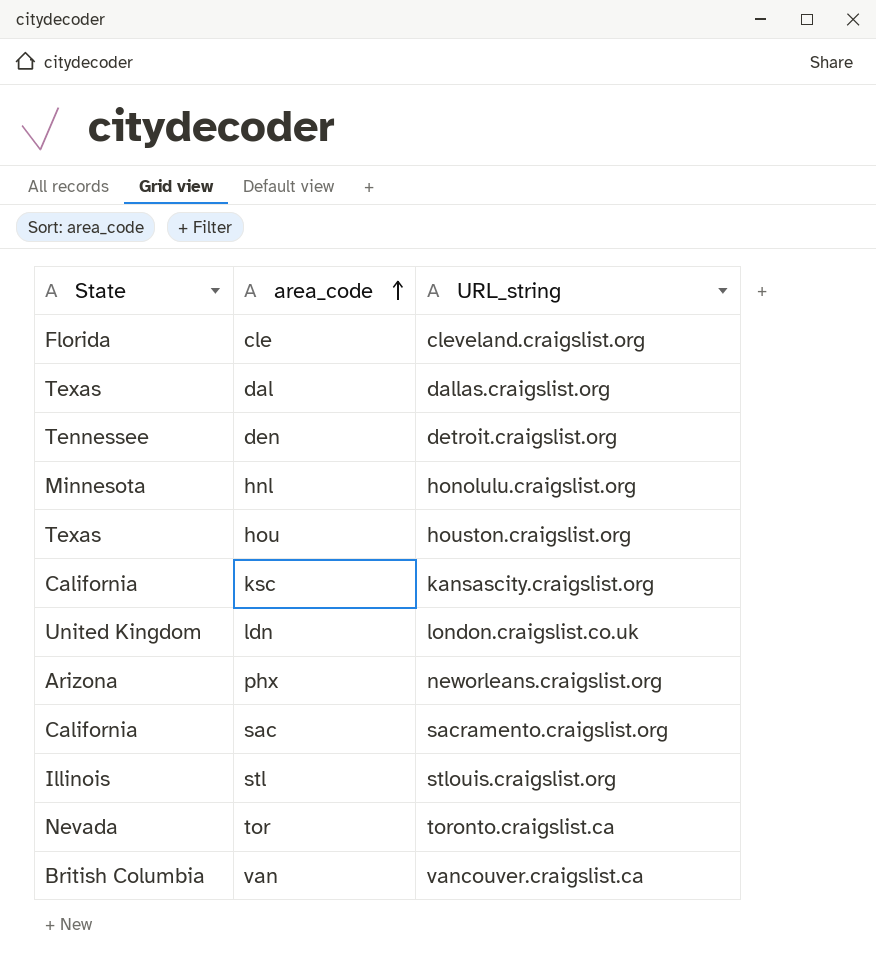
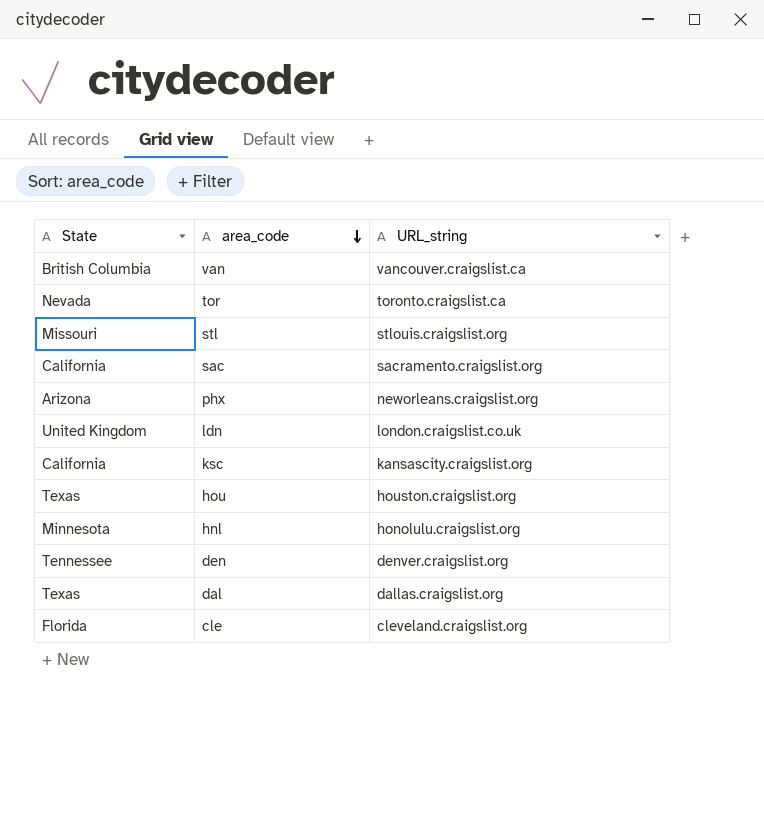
row order: area_code ascending -> area_code descending
stl | State: Illinois -> Missouri
den | URL_string: detroit.craigslist.org -> denver.craigslist.org

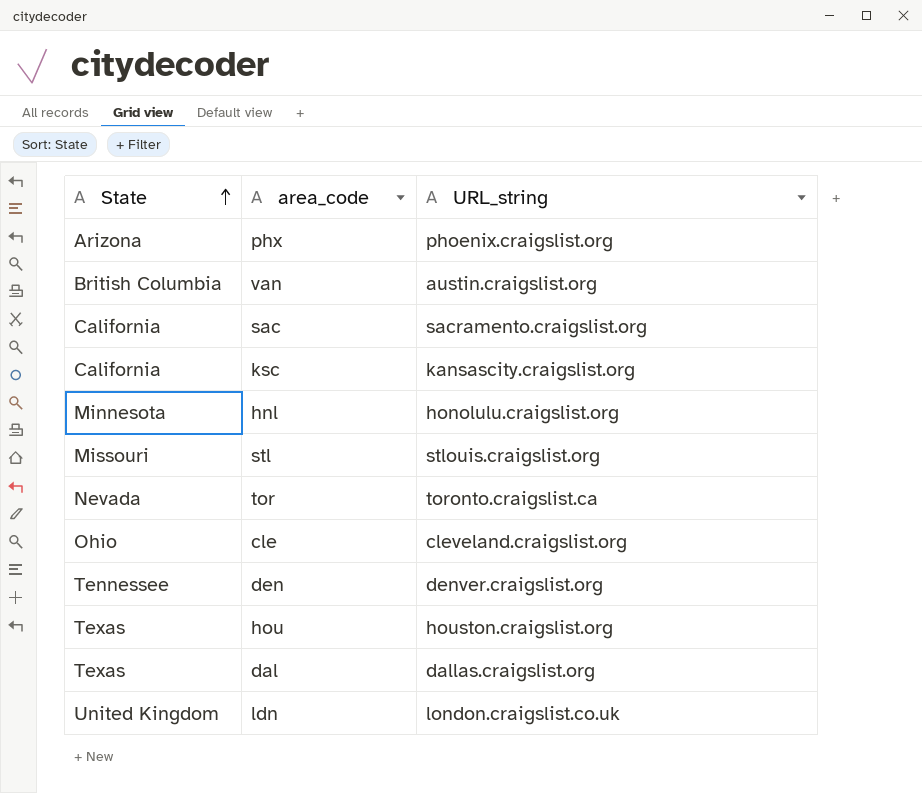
row order: area_code descending -> State ascending
phx | URL_string: neworleans.craigslist.org -> phoenix.craigslist.org
van | URL_string: vancouver.craigslist.ca -> austin.craigslist.org
cle | State: Florida -> Ohio

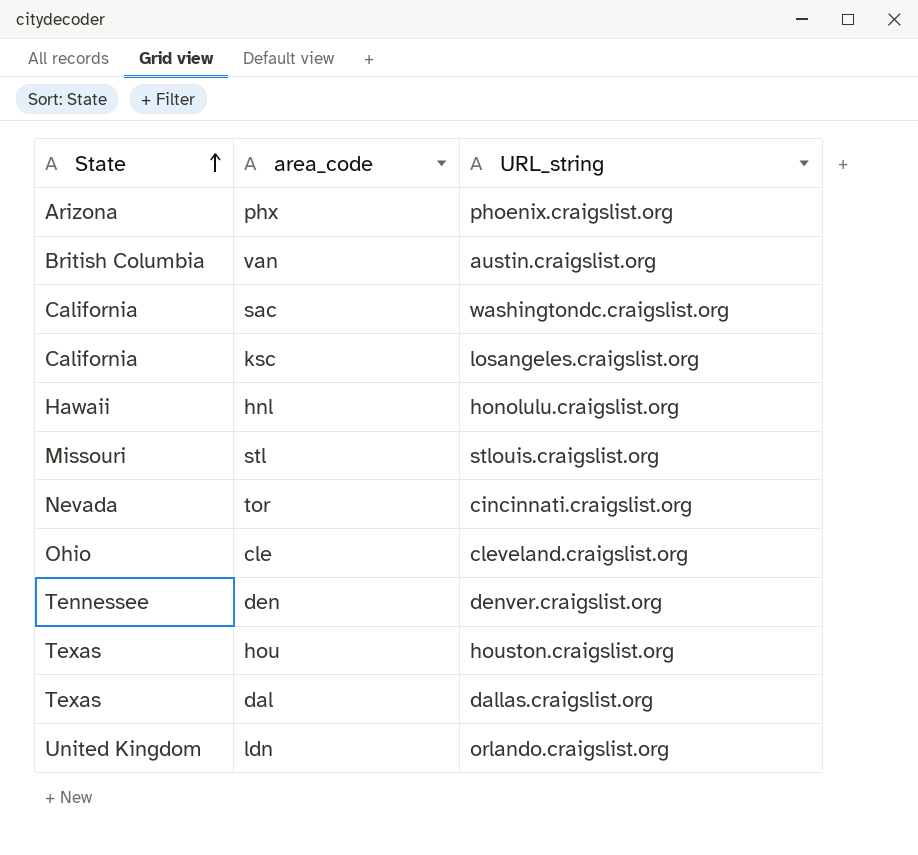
sac | URL_string: sacramento.craigslist.org -> washingtondc.craigslist.org
ksc | URL_string: kansascity.craigslist.org -> losangeles.craigslist.org
hnl | State: Minnesota -> Hawaii
tor | URL_string: toronto.craigslist.ca -> cincinnati.craigslist.org
ldn | URL_string: london.craigslist.co.uk -> orlando.craigslist.org

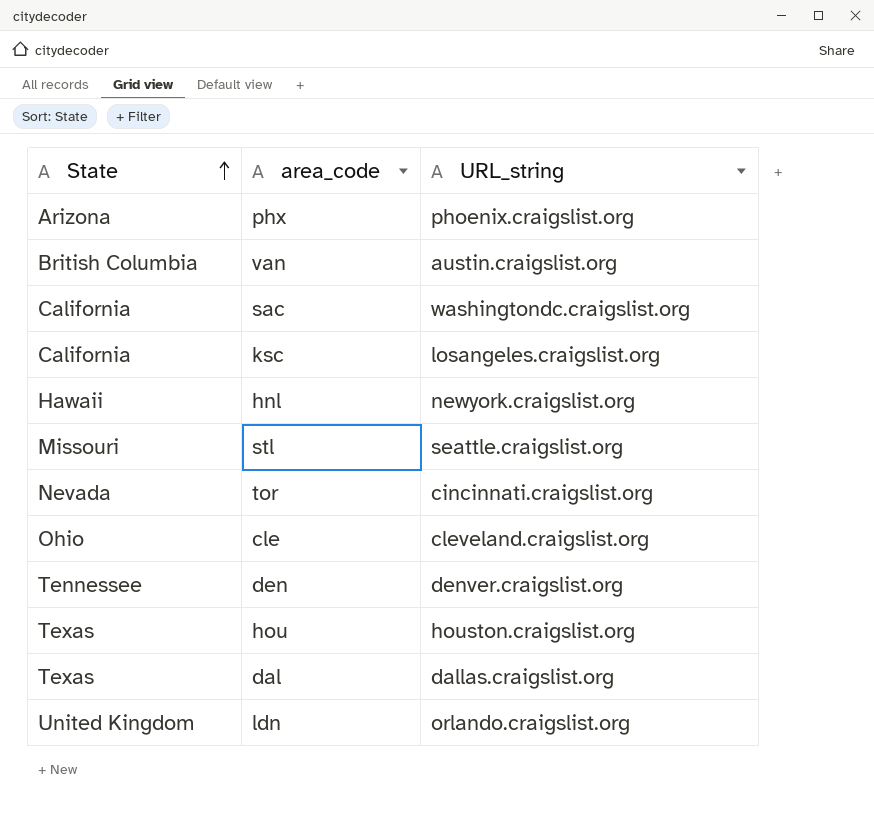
hnl | URL_string: honolulu.craigslist.org -> newyork.craigslist.org
stl | URL_string: stlouis.craigslist.org -> seattle.craigslist.org

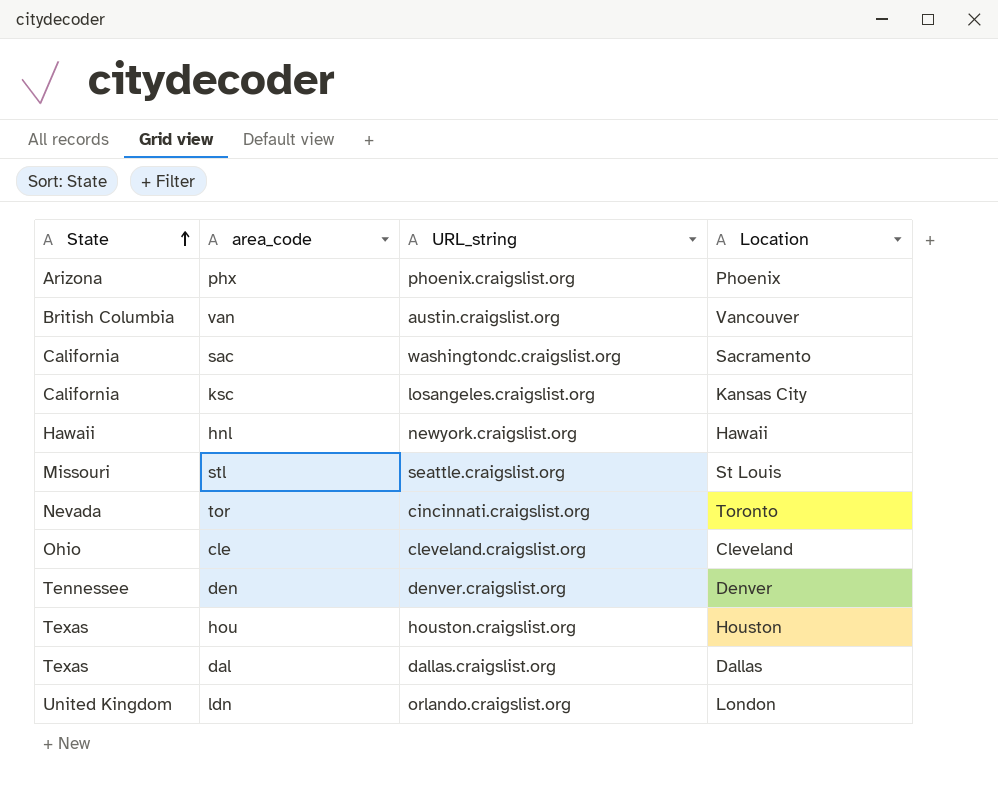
column Location | position: none -> 4

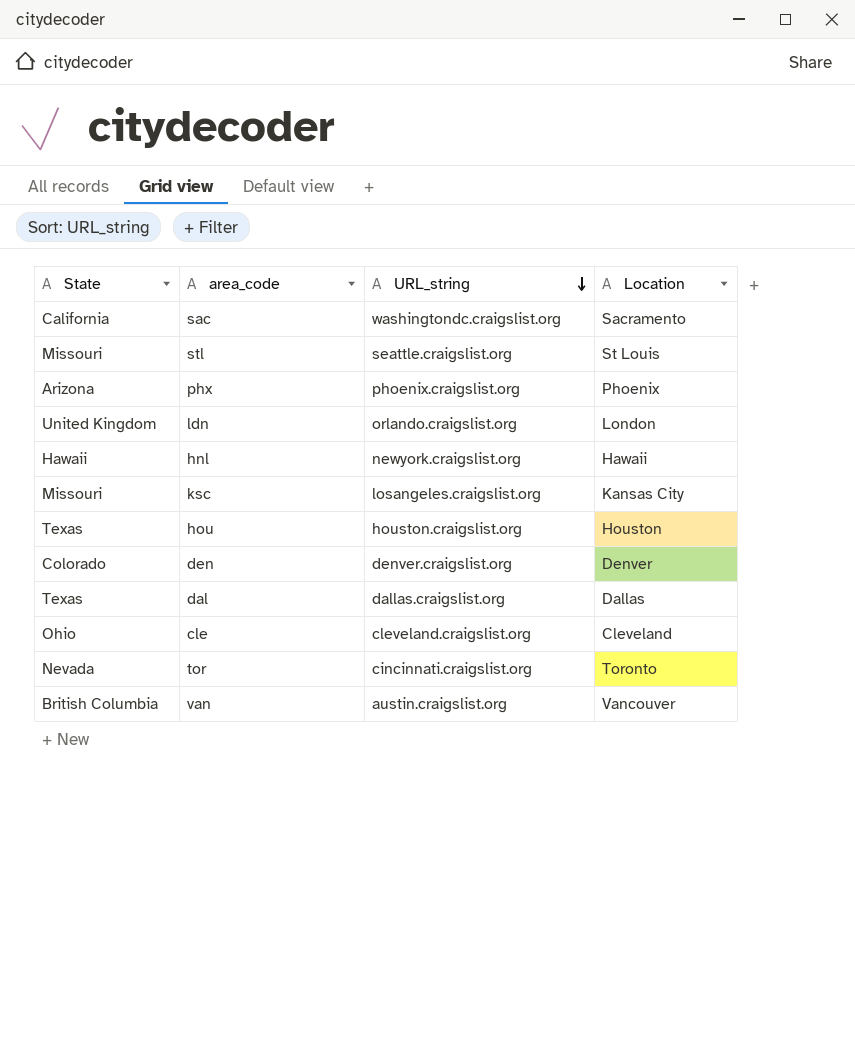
row order: State ascending -> URL_string descending
ksc | State: California -> Missouri
den | State: Tennessee -> Colorado

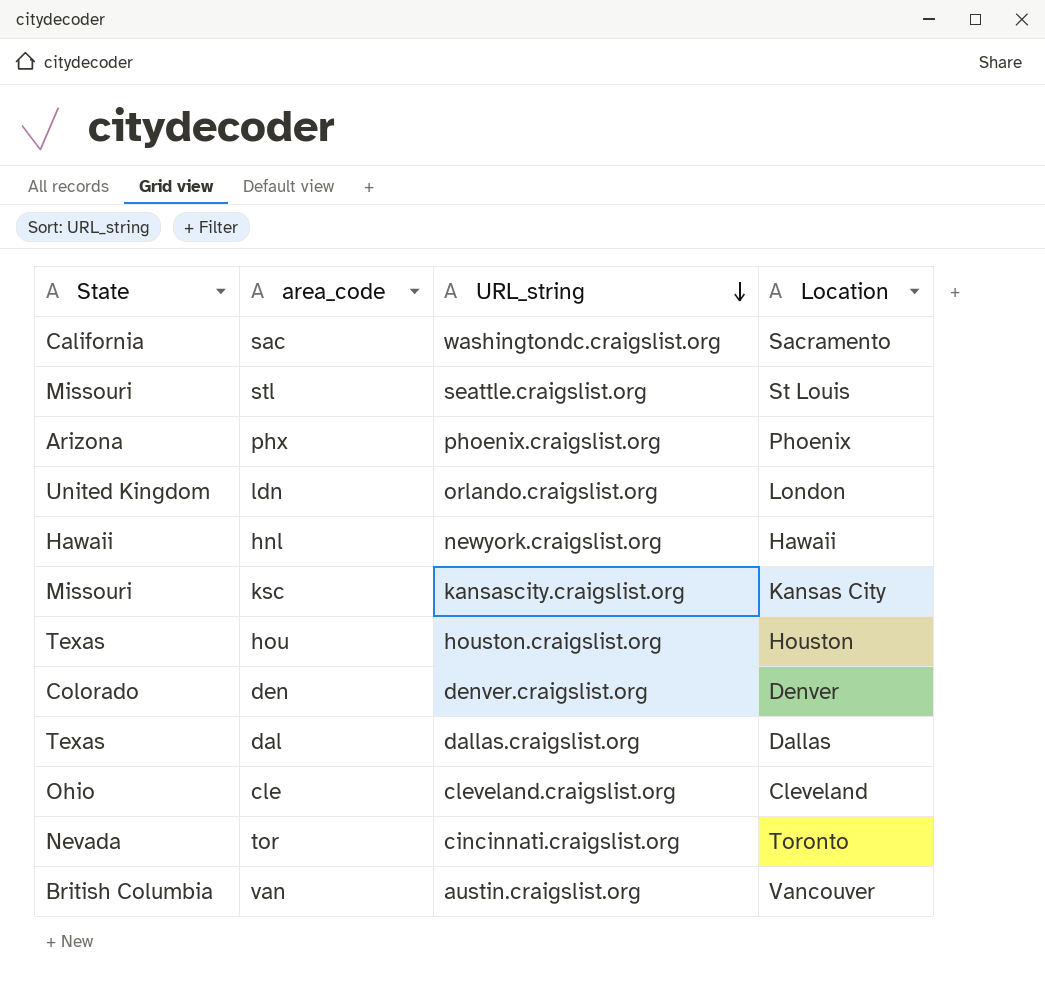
ksc | URL_string: losangeles.craigslist.org -> kansascity.craigslist.org

